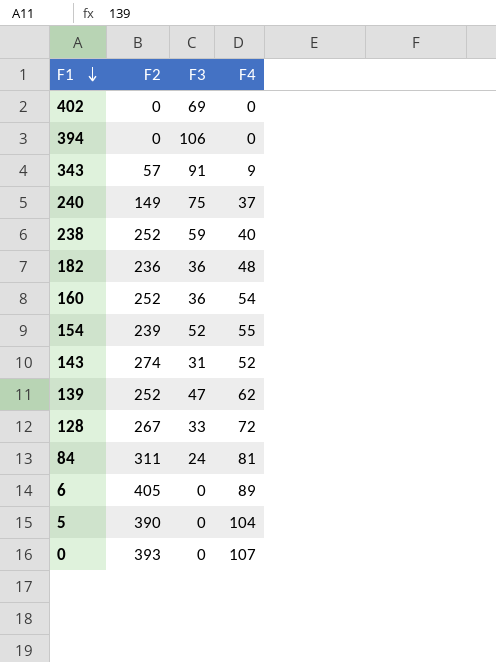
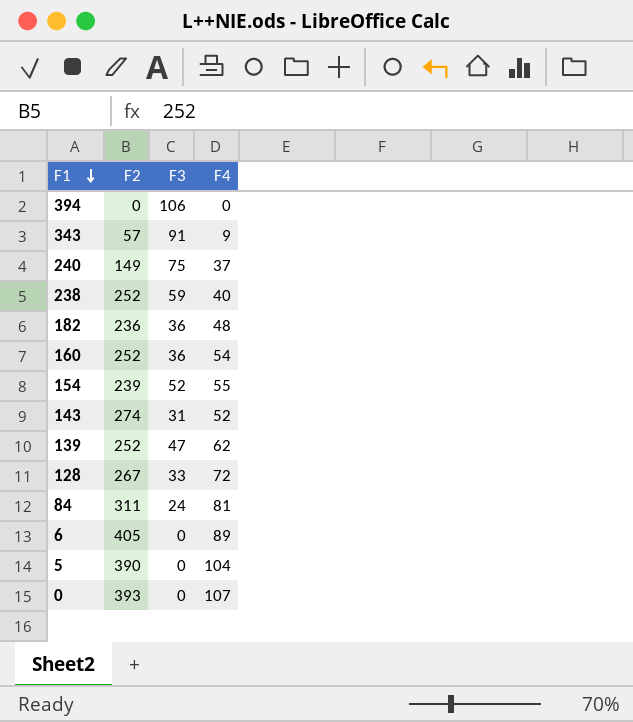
row 402: 0 | 69 | 0 -> none

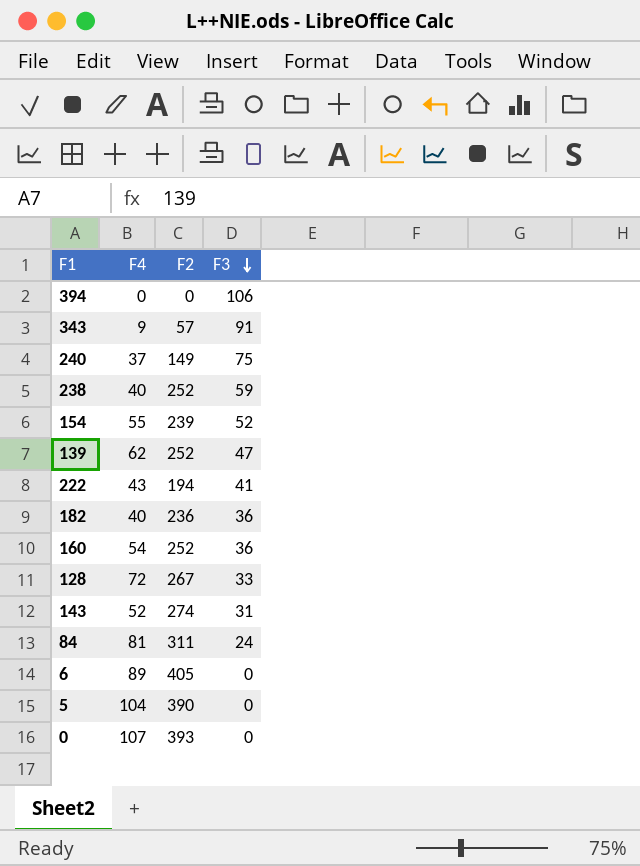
row order: F1 descending -> F3 descending
column F4 | position: 4 -> 2
row 222: none -> 43 | 194 | 41
182 | F4: 48 -> 40

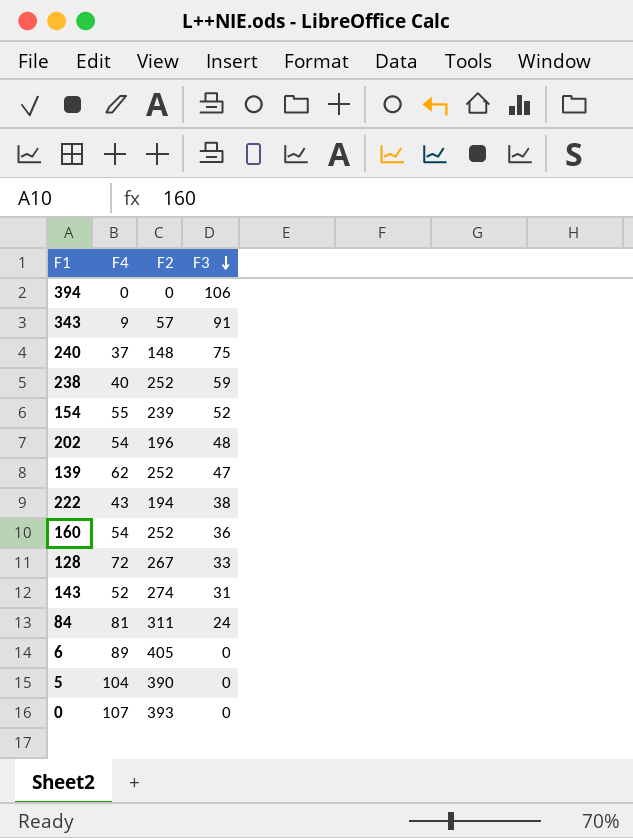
row 182: 40 | 236 | 36 -> none
240 | F2: 149 -> 148
row 202: none -> 54 | 196 | 48
222 | F3: 41 -> 38

